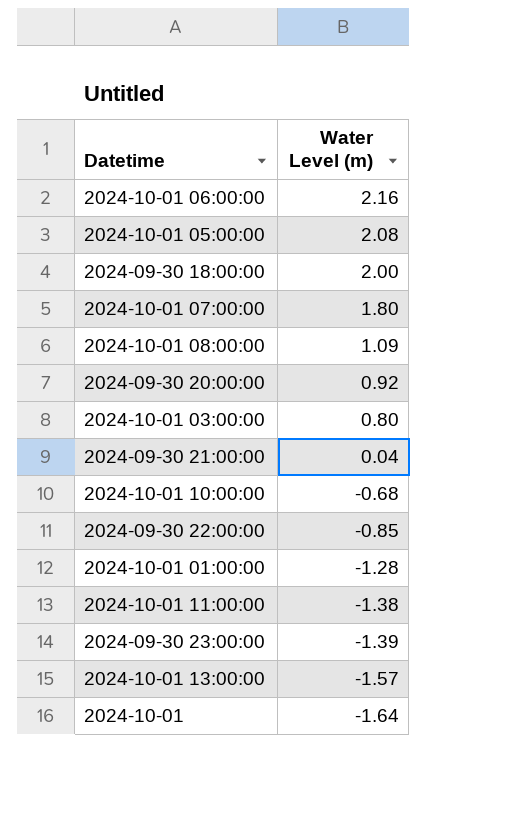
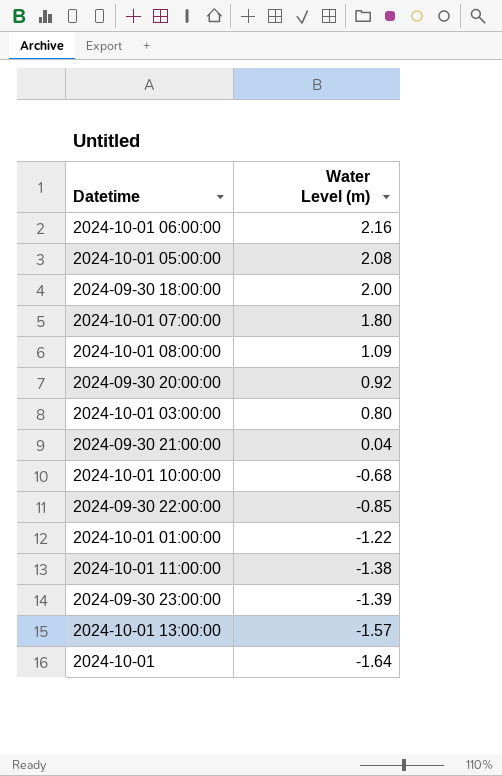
2024-10-01 01:00:00 | Water Level (m): -1.28 -> -1.22

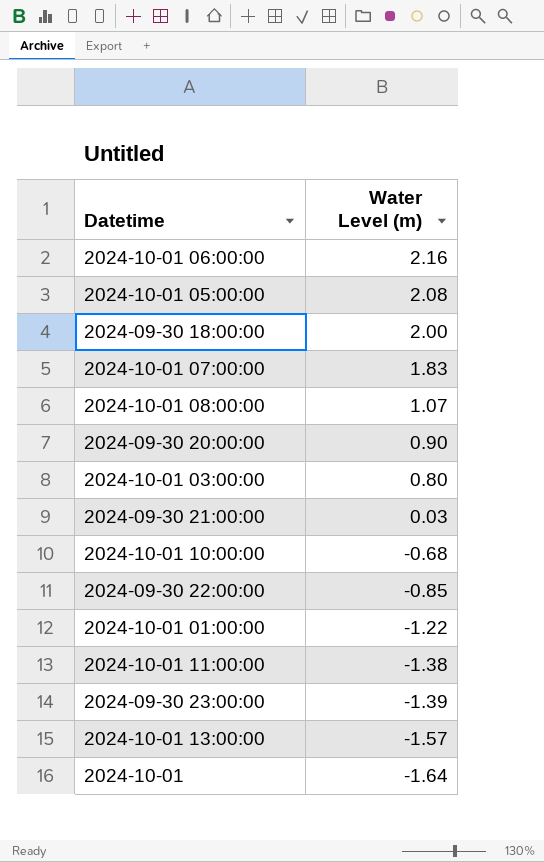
2024-10-01 07:00:00 | Water Level (m): 1.80 -> 1.83
2024-10-01 08:00:00 | Water Level (m): 1.09 -> 1.07
2024-09-30 20:00:00 | Water Level (m): 0.92 -> 0.90
2024-09-30 21:00:00 | Water Level (m): 0.04 -> 0.03

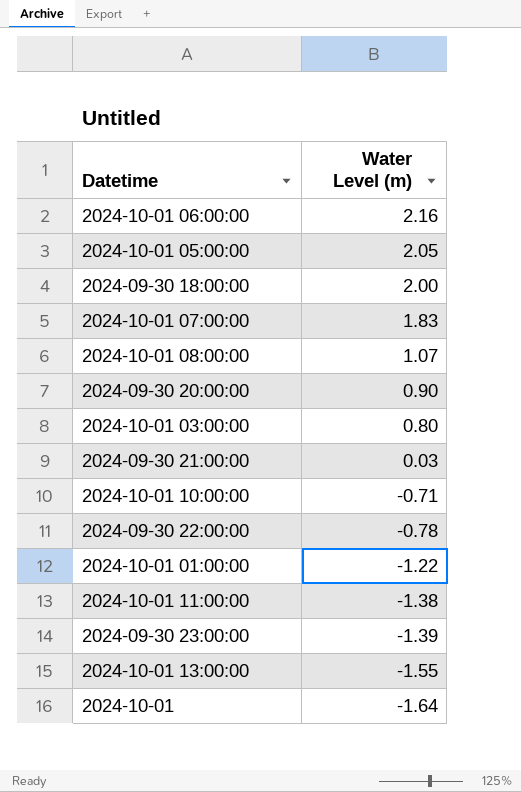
2024-10-01 05:00:00 | Water Level (m): 2.08 -> 2.05
2024-10-01 10:00:00 | Water Level (m): -0.68 -> -0.71
2024-09-30 22:00:00 | Water Level (m): -0.85 -> -0.78
2024-10-01 13:00:00 | Water Level (m): -1.57 -> -1.55

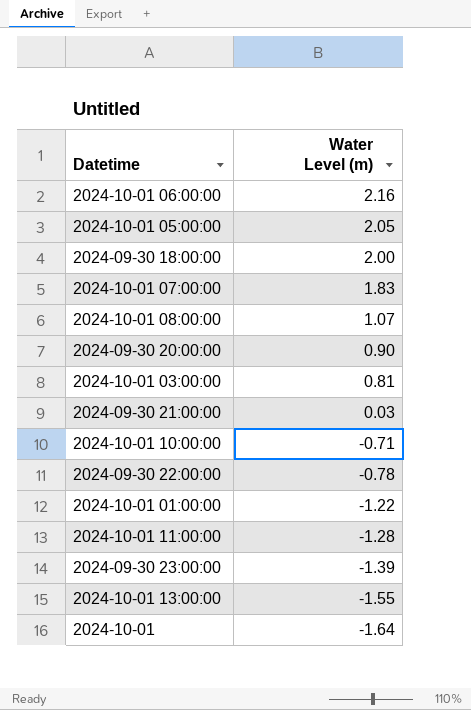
2024-10-01 03:00:00 | Water Level (m): 0.80 -> 0.81
2024-10-01 11:00:00 | Water Level (m): -1.38 -> -1.28

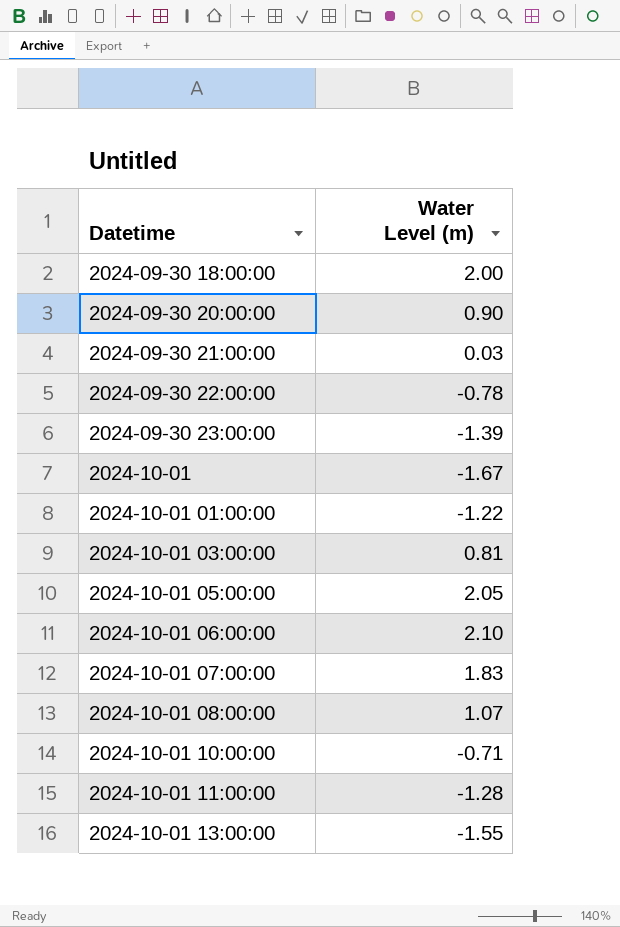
row order: Water Level (m) descending -> Datetime ascending
2024-10-01 | Water Level (m): -1.64 -> -1.67
2024-10-01 06:00:00 | Water Level (m): 2.16 -> 2.10

